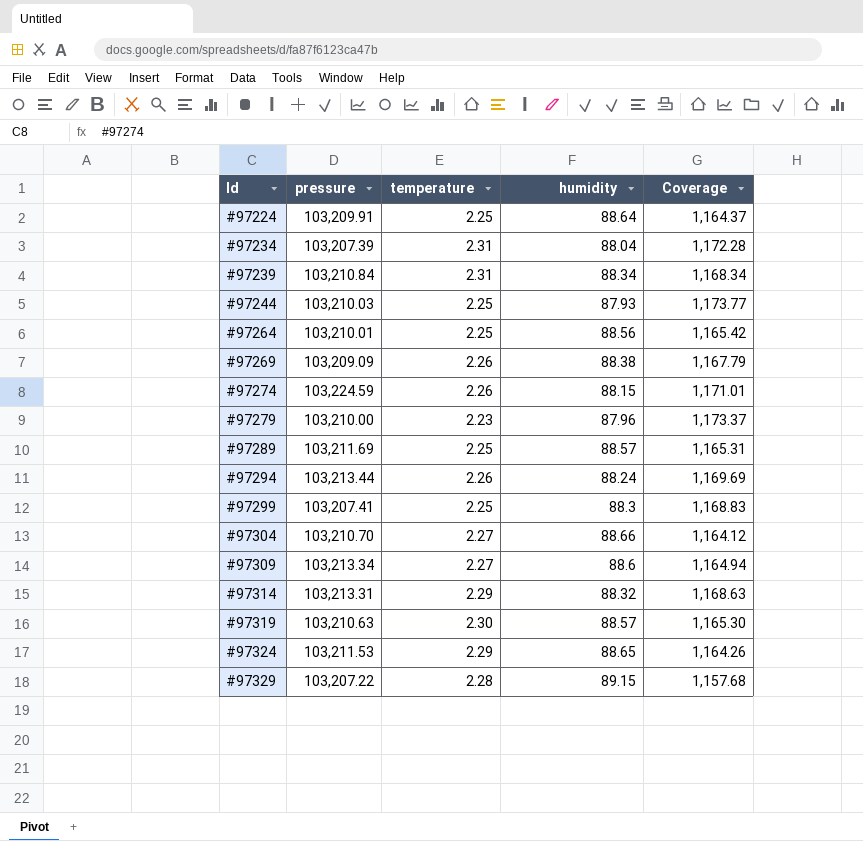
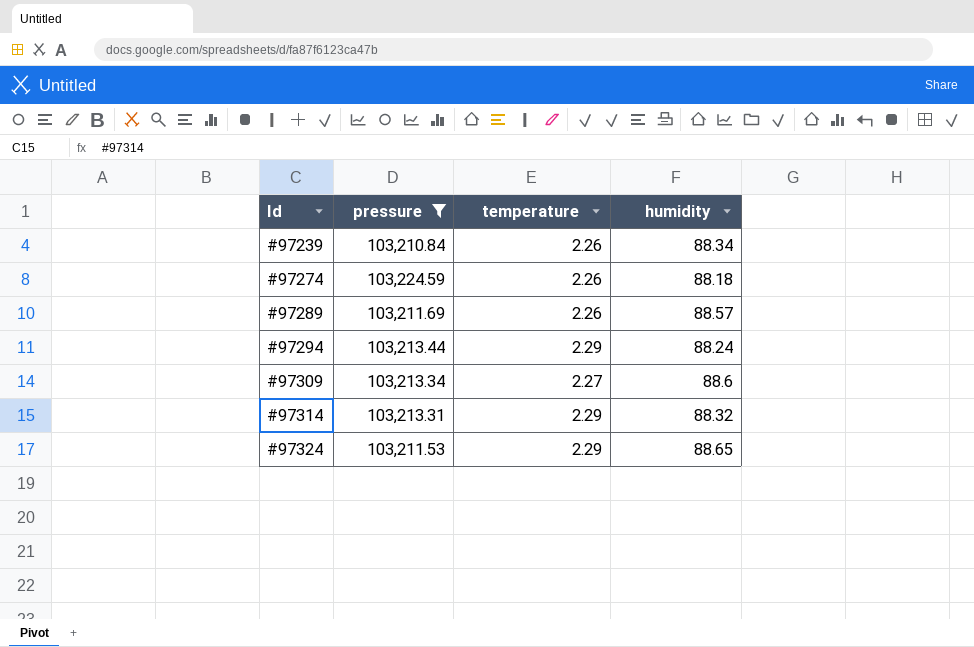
filter: none -> pressure >= 103,210.84
column Coverage | formula: [pressure] / [humidity] -> none
#97239 | temperature: 2.31 -> 2.26
#97274 | humidity: 88.15 -> 88.18
#97289 | temperature: 2.25 -> 2.26
#97294 | temperature: 2.26 -> 2.29

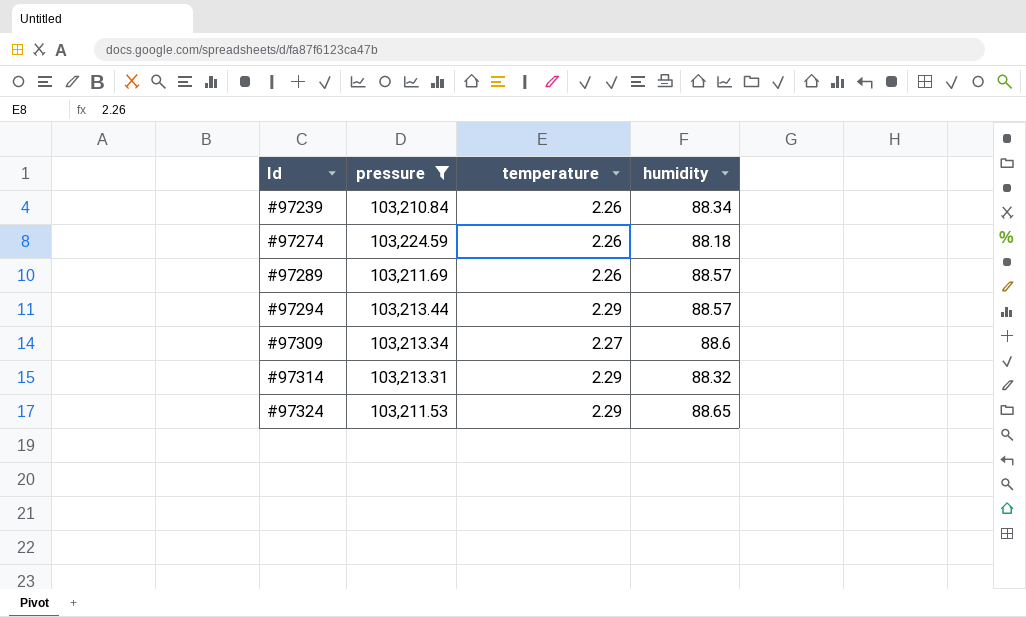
#97294 | humidity: 88.24 -> 88.57

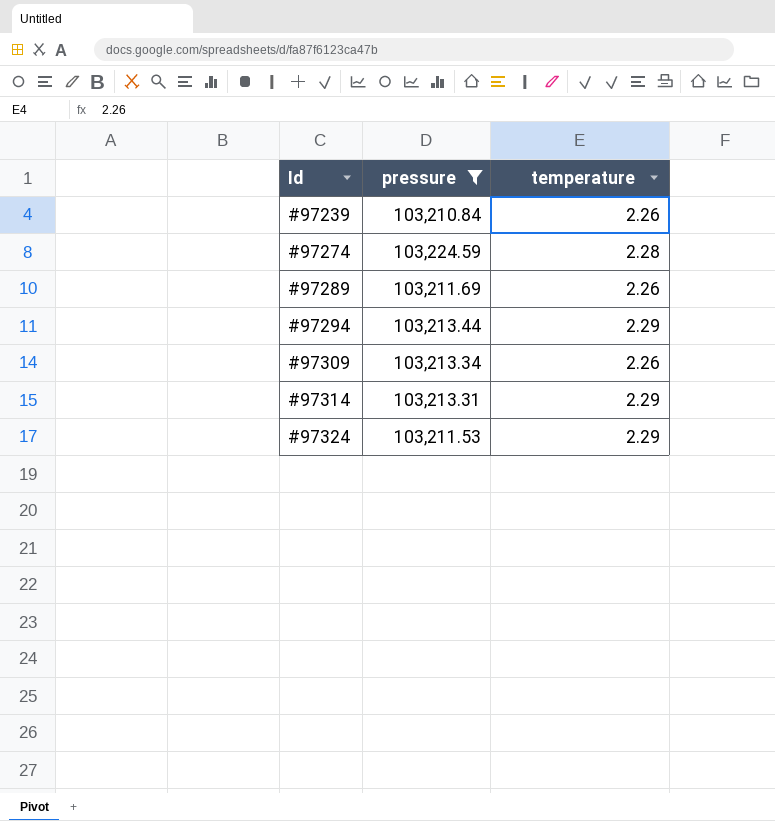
column humidity | position: 4 -> none
#97274 | temperature: 2.26 -> 2.28
#97309 | temperature: 2.27 -> 2.26

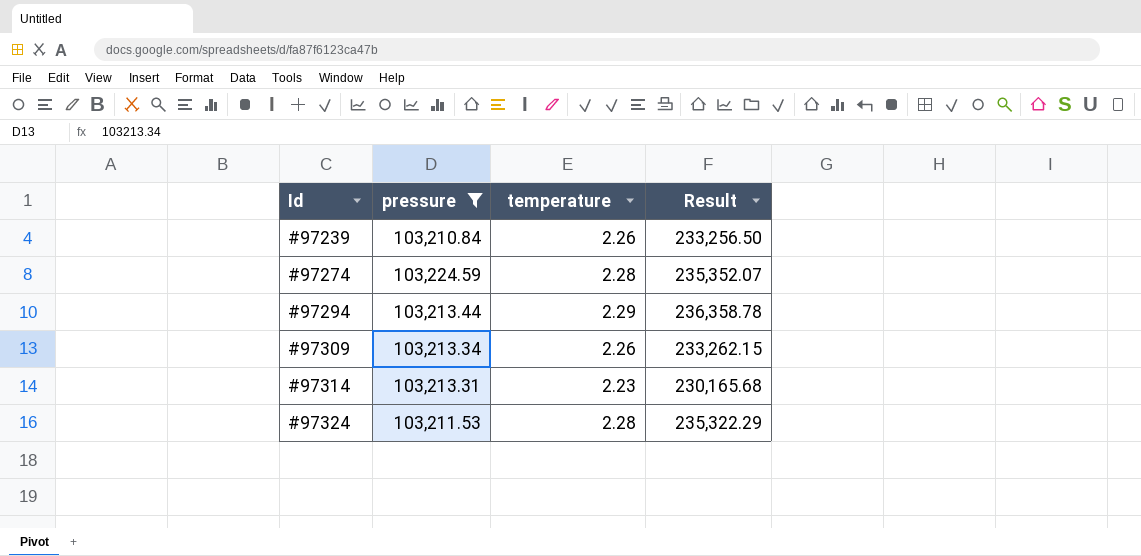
column Result | formula: none -> [pressure] * [temperature]
row #97289: 103,211.69 | 2.26 -> none
#97314 | temperature: 2.29 -> 2.23
#97324 | temperature: 2.29 -> 2.28

